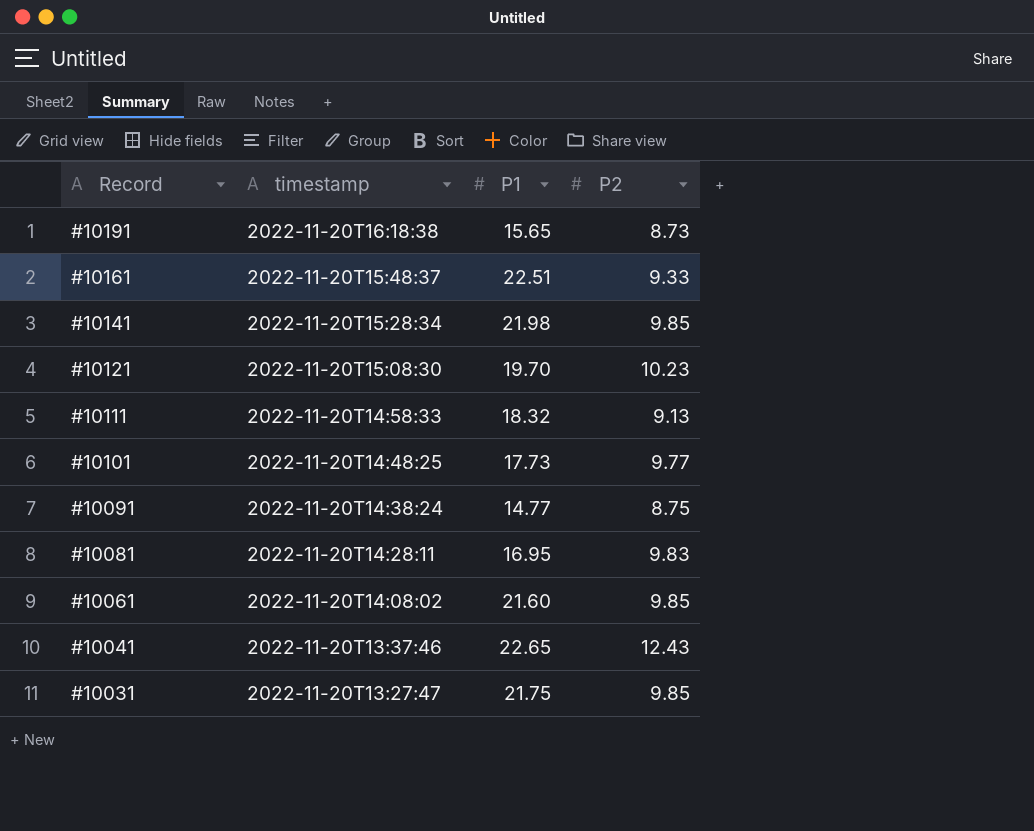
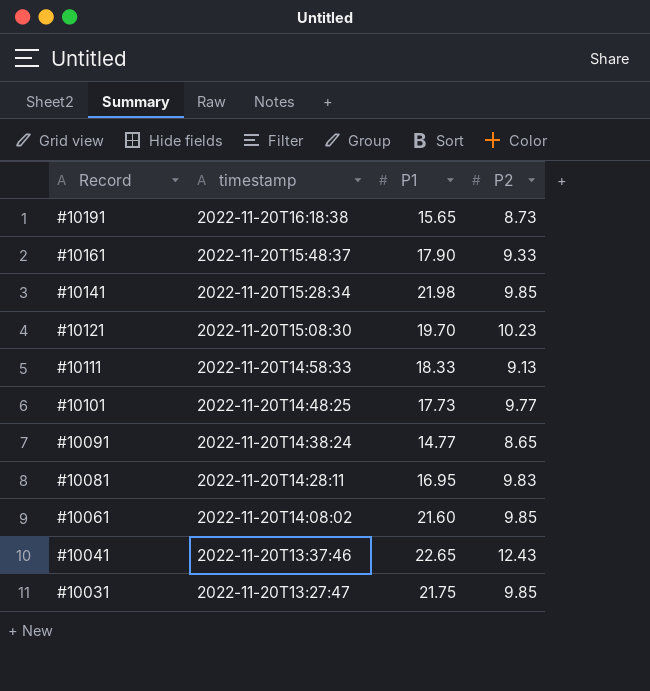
#10161 | P1: 22.51 -> 17.90
#10111 | P1: 18.32 -> 18.33
#10091 | P2: 8.75 -> 8.65

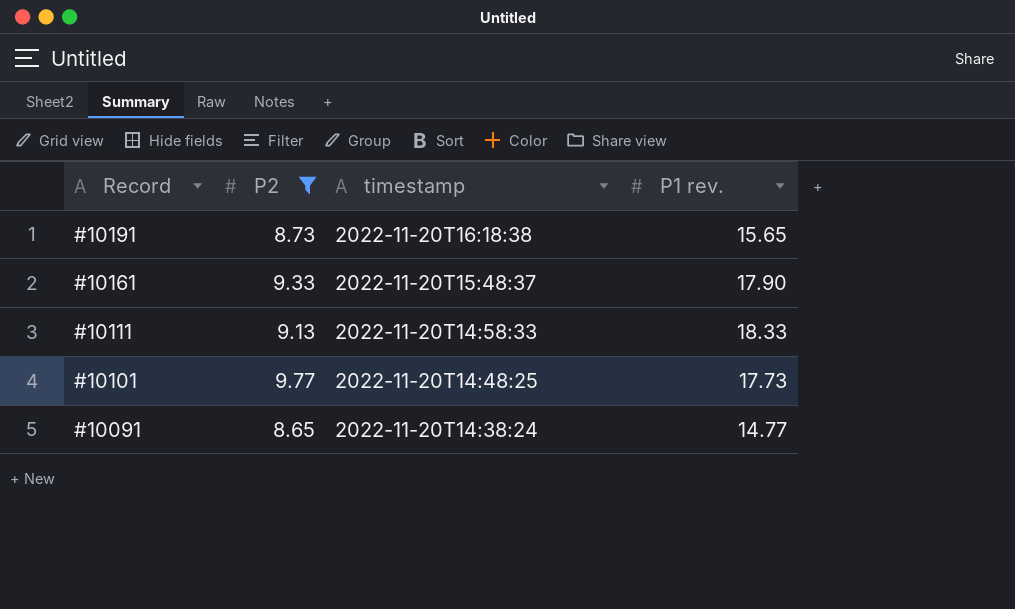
filter: none -> P2 <= 9.77
column P2 | position: 4 -> 2
column name: P1 -> P1 rev.

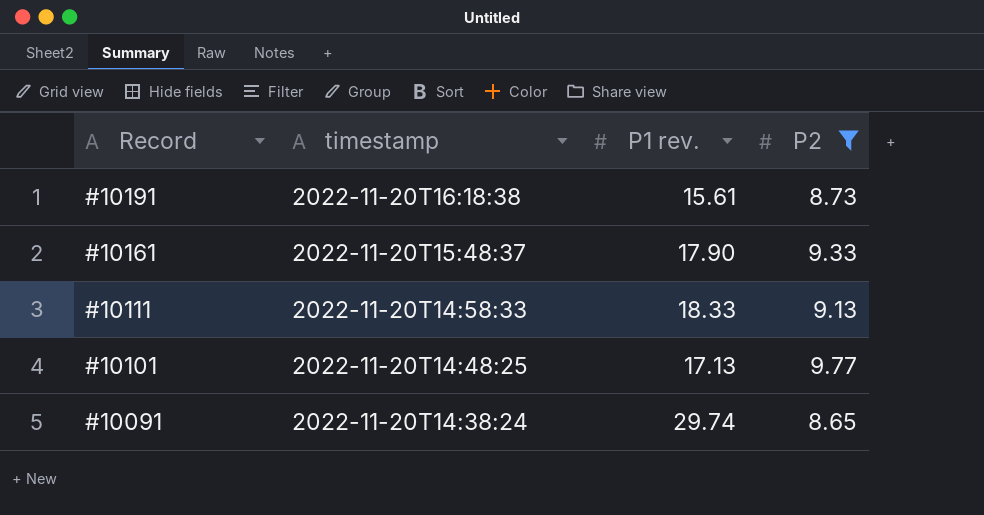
column P2 | position: 2 -> 4
#10191 | P1 rev.: 15.65 -> 15.61
#10101 | P1 rev.: 17.73 -> 17.13
#10091 | P1 rev.: 14.77 -> 29.74

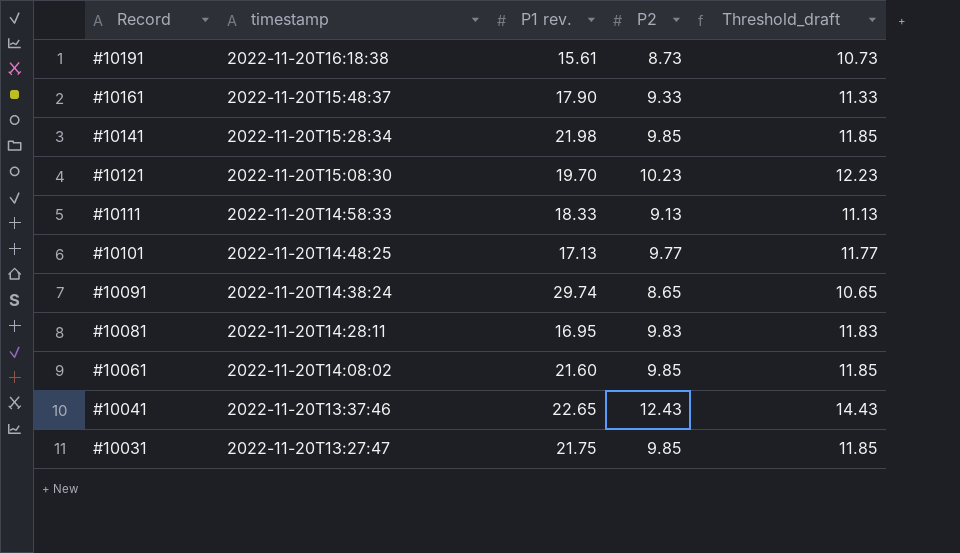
filter: P2 <= 9.77 -> none
column Threshold_draft | formula: none -> [P2] + 2

